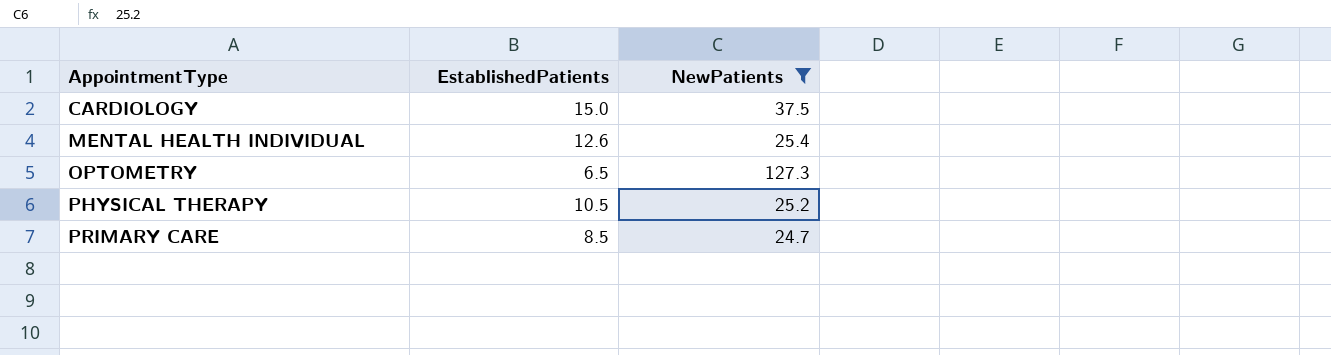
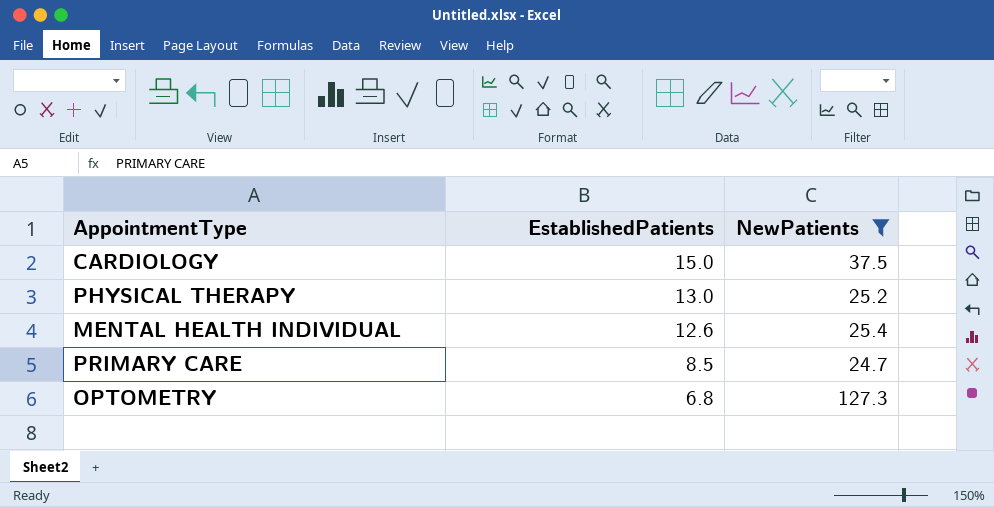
row order: AppointmentType ascending -> EstablishedPatients descending
PHYSICAL THERAPY | EstablishedPatients: 10.5 -> 13.0
OPTOMETRY | EstablishedPatients: 6.5 -> 6.8

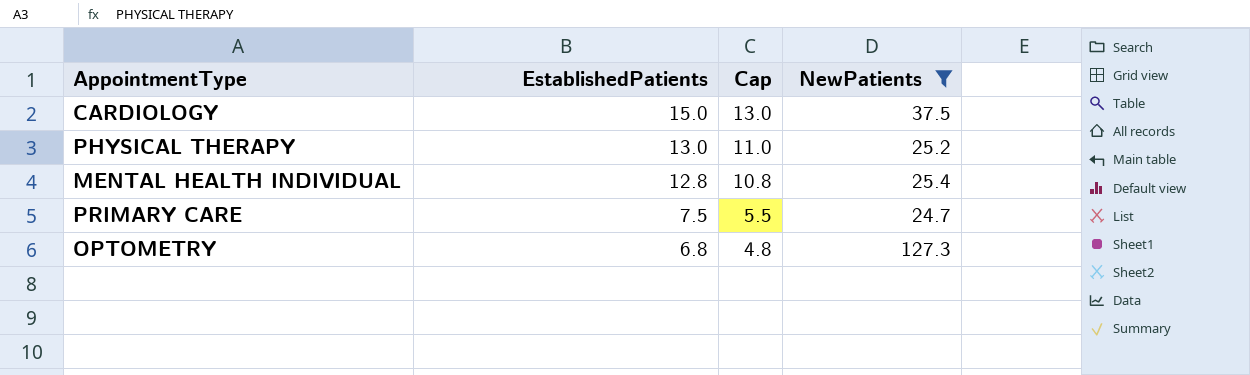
column Cap | formula: none -> [EstablishedPatients] - 2
MENTAL HEALTH INDIVIDUAL | EstablishedPatients: 12.6 -> 12.8
PRIMARY CARE | EstablishedPatients: 8.5 -> 7.5

